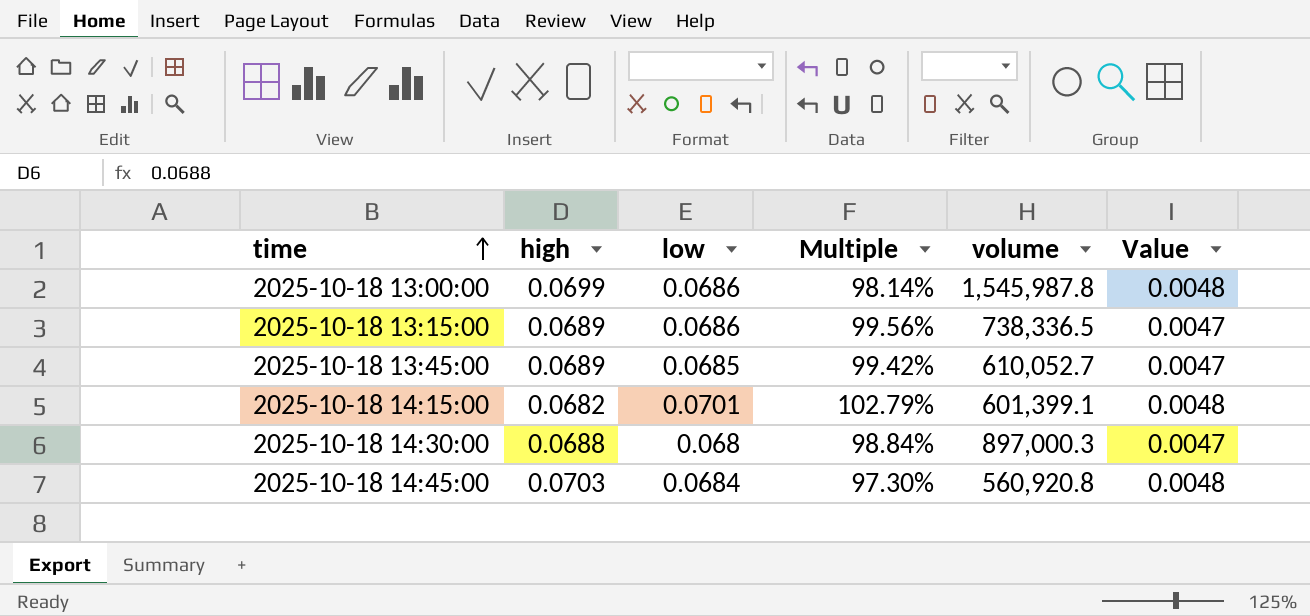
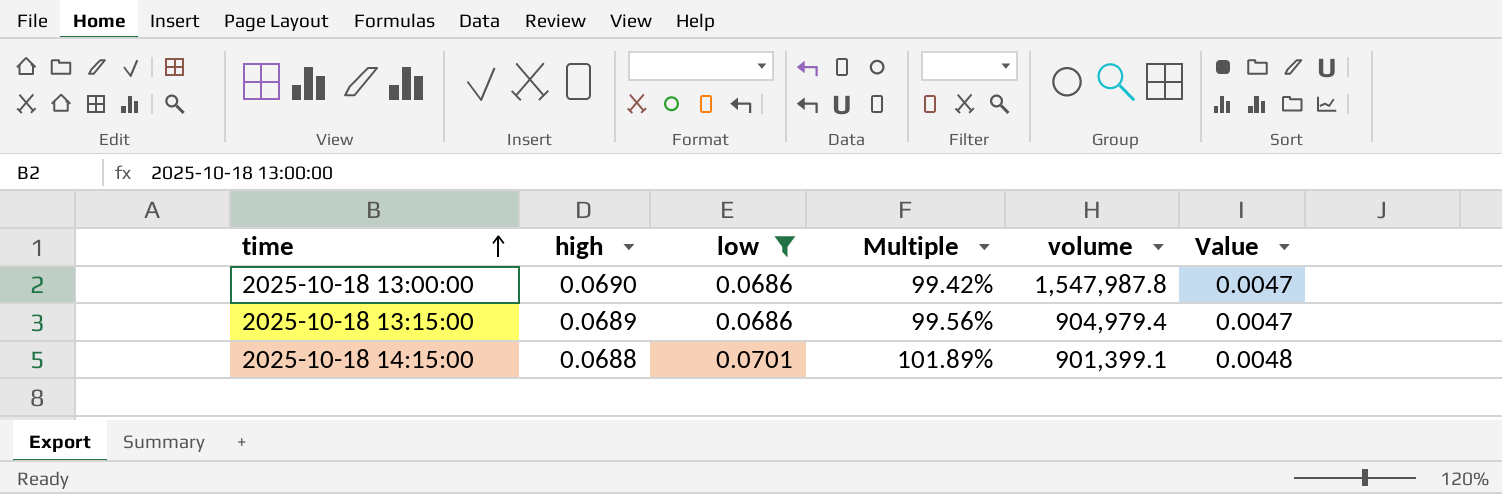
filter: none -> low >= 0.0686
2025-10-18 13:00:00 | high: 0.0699 -> 0.0690
2025-10-18 13:00:00 | Multiple: 98.14% -> 99.42%
2025-10-18 13:00:00 | volume: 1,545,987.8 -> 1,547,987.8
2025-10-18 13:00:00 | Value: 0.0048 -> 0.0047
2025-10-18 13:15:00 | volume: 738,336.5 -> 904,979.4
2025-10-18 14:15:00 | high: 0.0682 -> 0.0688
2025-10-18 14:15:00 | Multiple: 102.79% -> 101.89%
2025-10-18 14:15:00 | volume: 601,399.1 -> 901,399.1

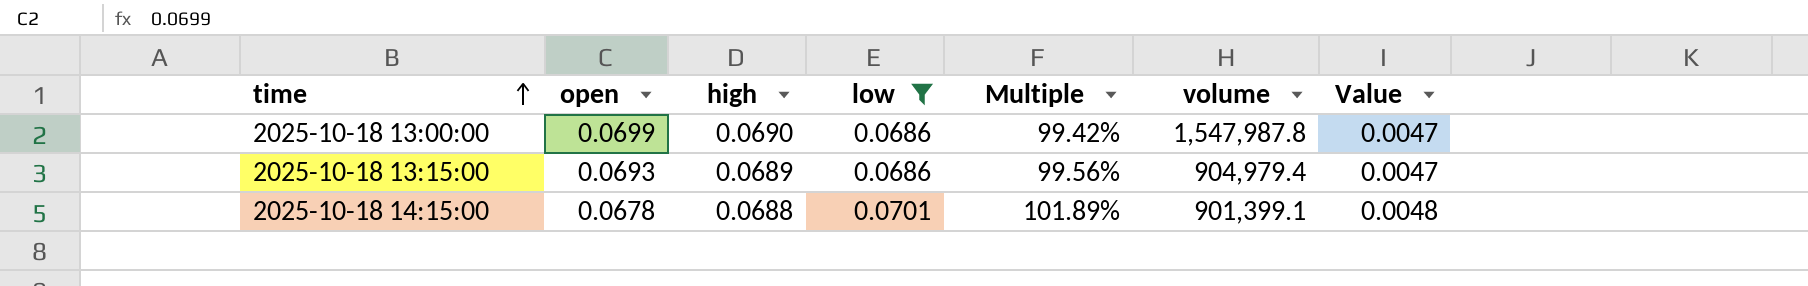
column open | position: none -> 2

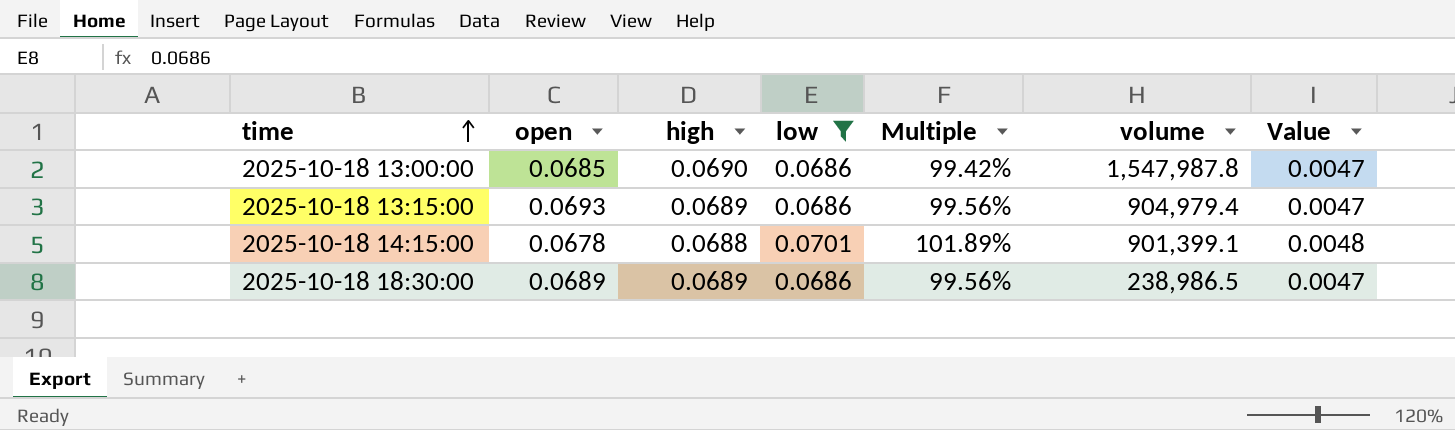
2025-10-18 13:00:00 | open: 0.0699 -> 0.0685
row 2025-10-18 18:30:00: none -> 0.0689 | 0.0689 | 0.0686 | 99.56% | 238,986.5 | 0.0047

